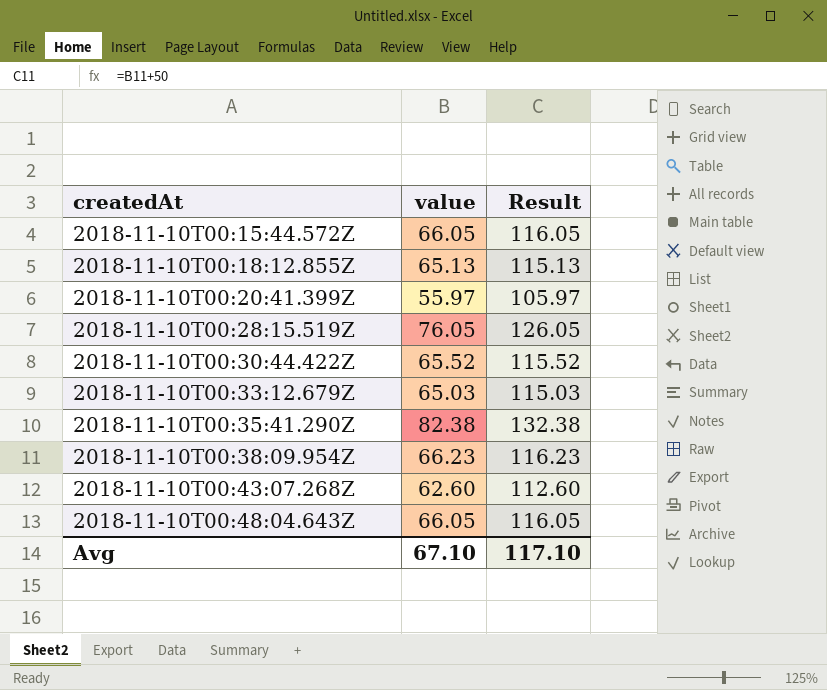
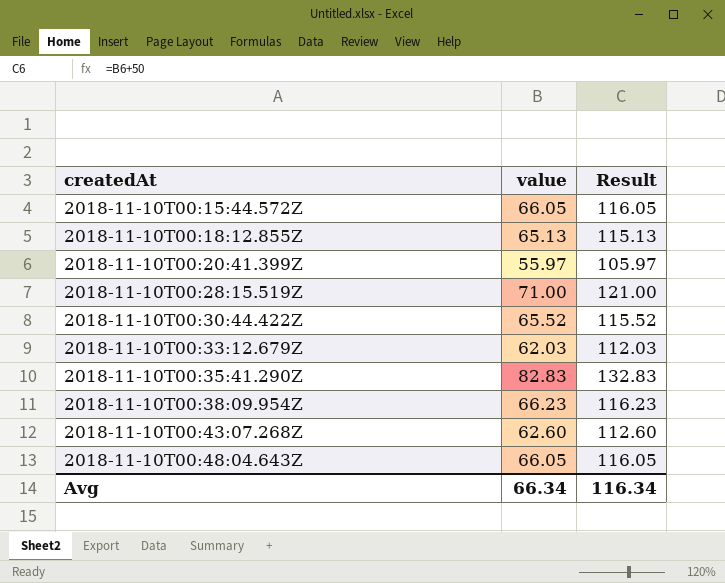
2018-11-10T00:28:15.519Z | value: 76.05 -> 71.00
2018-11-10T00:28:15.519Z | Result: 126.05 -> 121.00
2018-11-10T00:33:12.679Z | value: 65.03 -> 62.03
2018-11-10T00:33:12.679Z | Result: 115.03 -> 112.03
2018-11-10T00:35:41.290Z | value: 82.38 -> 82.83
2018-11-10T00:35:41.290Z | Result: 132.38 -> 132.83
Avg | value: 67.10 -> 66.34
Avg | Result: 117.10 -> 116.34

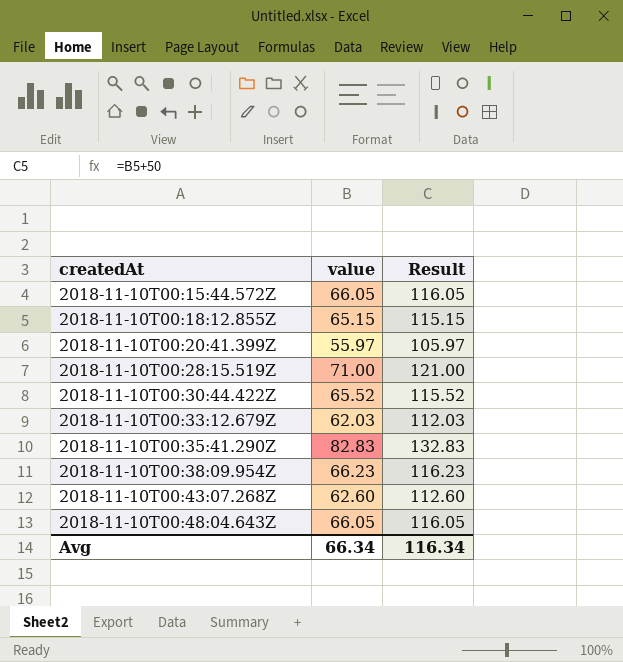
2018-11-10T00:18:12.855Z | value: 65.13 -> 65.15
2018-11-10T00:18:12.855Z | Result: 115.13 -> 115.15

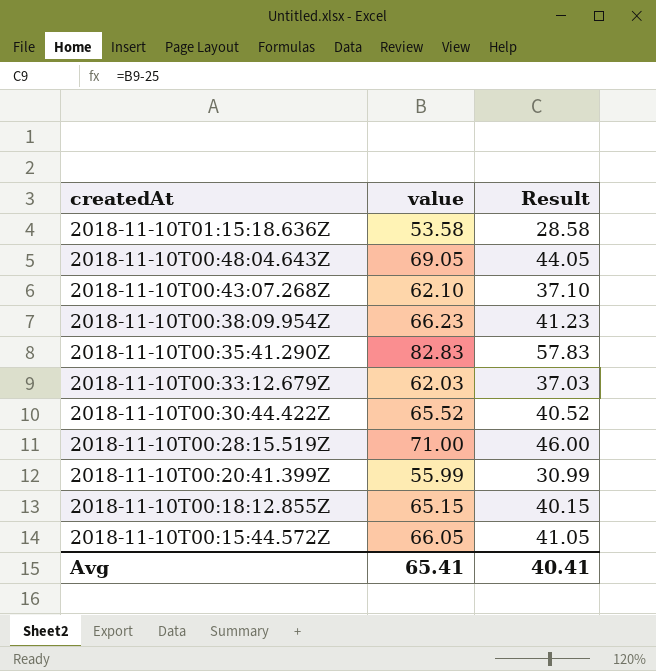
row order: createdAt ascending -> createdAt descending
column Result | formula: [value] + 50 -> [value] - 25
row 2018-11-10T01:15:18.636Z: none -> 53.58 | 28.58
2018-11-10T00:48:04.643Z | value: 66.05 -> 69.05
2018-11-10T00:43:07.268Z | value: 62.60 -> 62.10
2018-11-10T00:20:41.399Z | value: 55.97 -> 55.99
Avg | value: 66.34 -> 65.41
Avg | Result: 116.34 -> 40.41

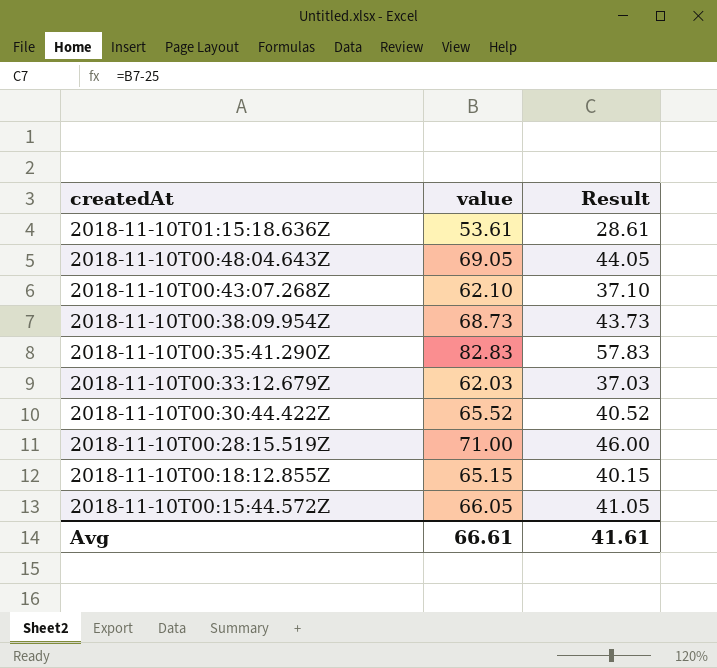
row 2018-11-10T00:20:41.399Z: 55.99 | 30.99 -> none
2018-11-10T01:15:18.636Z | value: 53.58 -> 53.61
2018-11-10T01:15:18.636Z | Result: 28.58 -> 28.61
2018-11-10T00:38:09.954Z | value: 66.23 -> 68.73
2018-11-10T00:38:09.954Z | Result: 41.23 -> 43.73
Avg | value: 65.41 -> 66.61
Avg | Result: 40.41 -> 41.61

